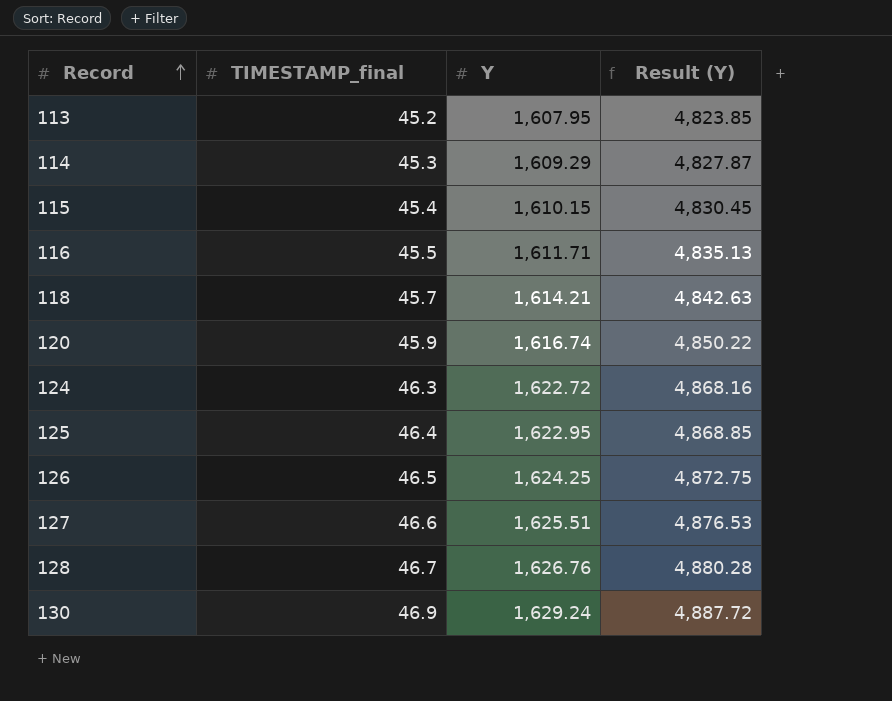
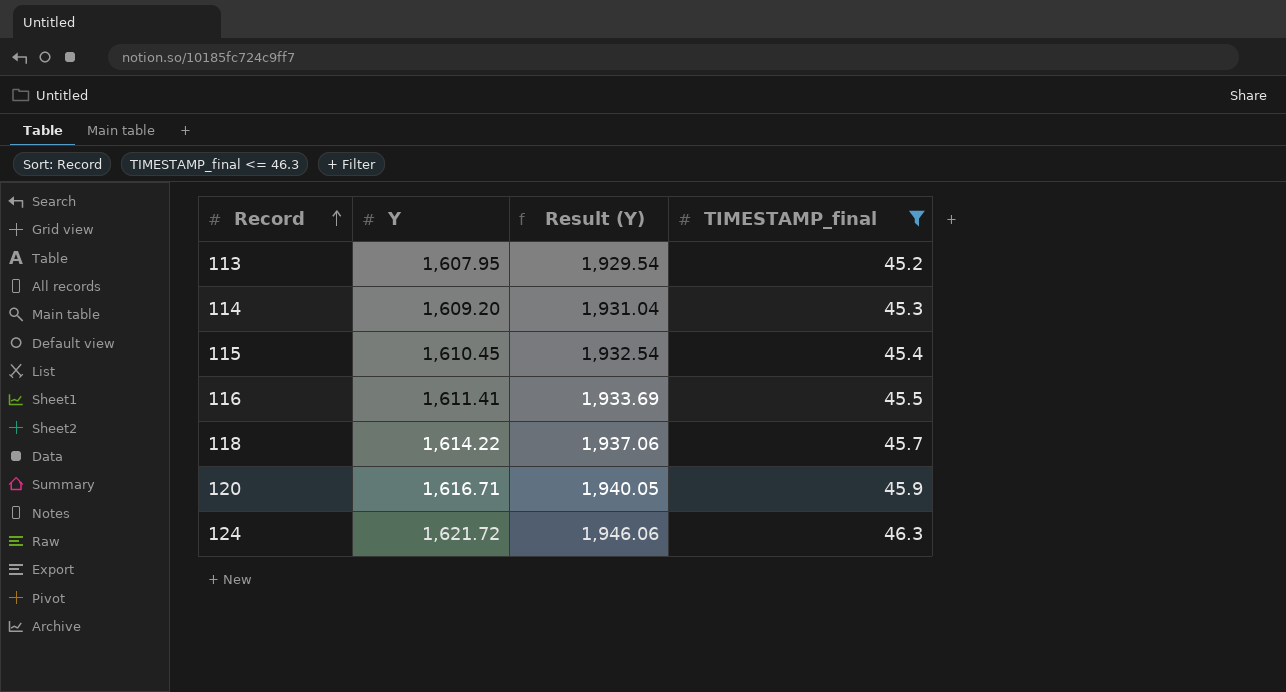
filter: none -> TIMESTAMP_final <= 46.3
column Result (Y) | formula: [Y] * 3 -> [Y] * 1.2
column TIMESTAMP_final | position: 2 -> 4
114 | Y: 1,609.29 -> 1,609.20
115 | Y: 1,610.15 -> 1,610.45
116 | Y: 1,611.71 -> 1,611.41
118 | Y: 1,614.21 -> 1,614.22
120 | Y: 1,616.74 -> 1,616.71
124 | Y: 1,622.72 -> 1,621.72

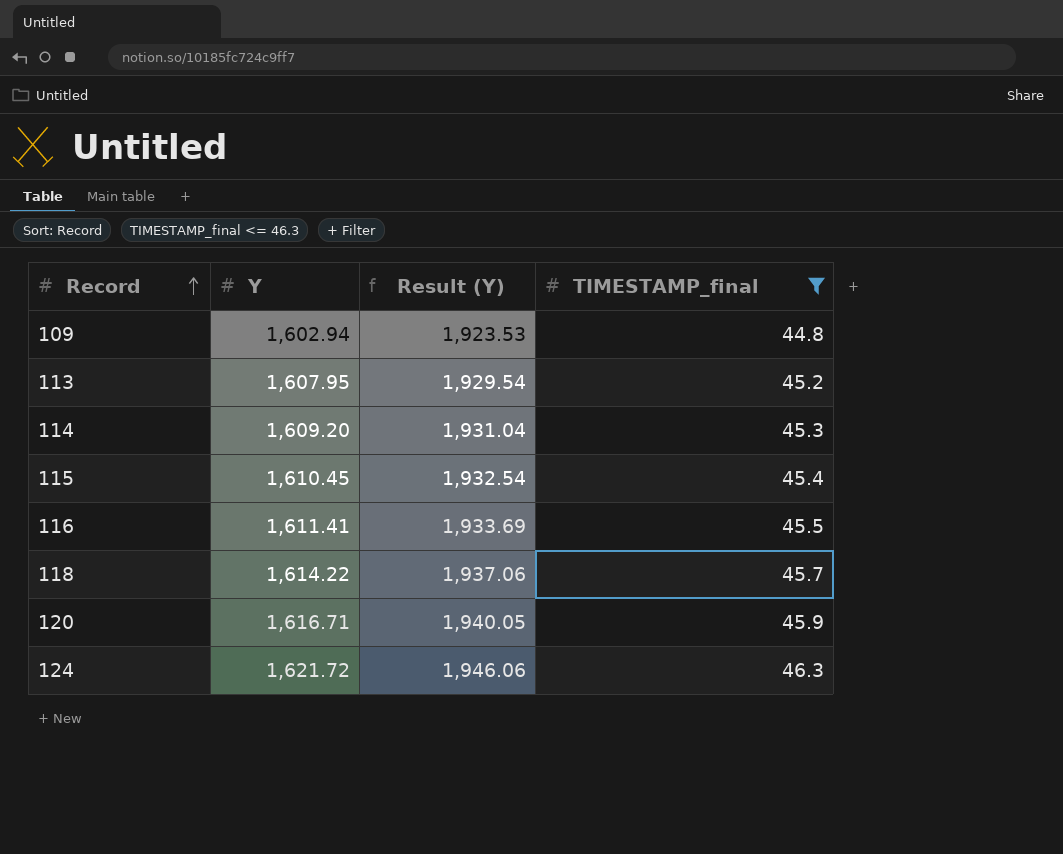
row 109: none -> 1,602.94 | 1,923.53 | 44.8

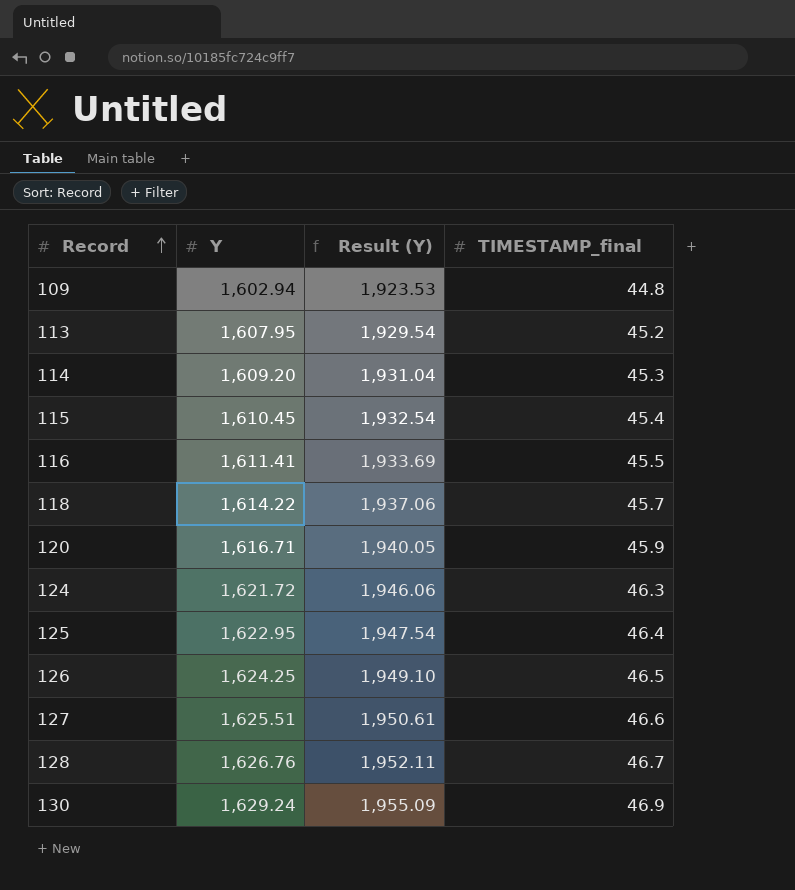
filter: TIMESTAMP_final <= 46.3 -> none

